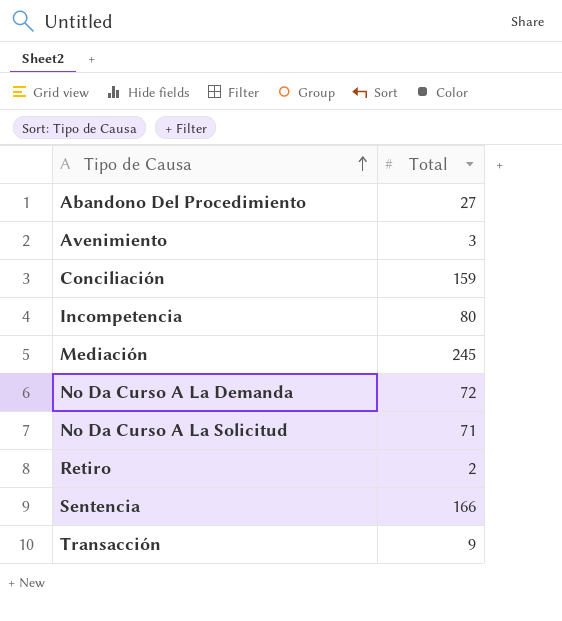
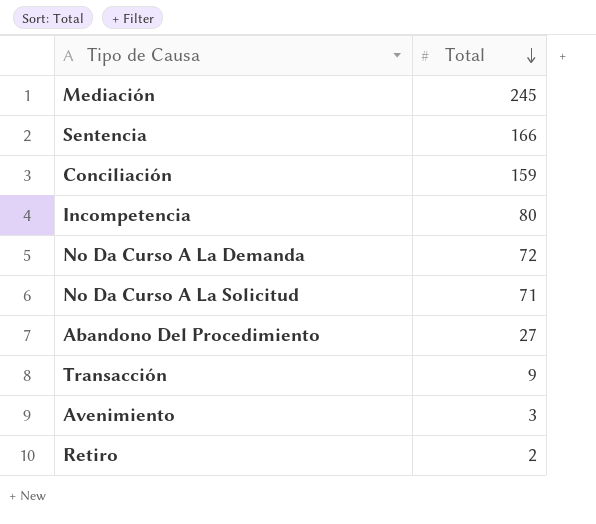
row order: Tipo de Causa ascending -> Total descending

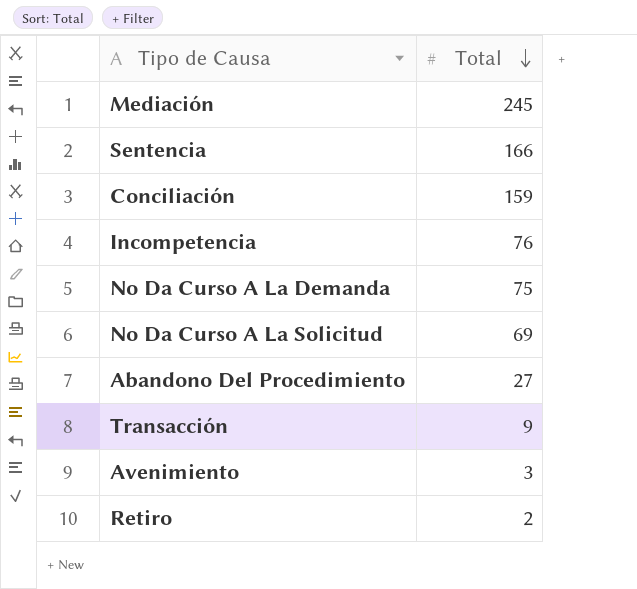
Incompetencia | Total: 80 -> 76
No Da Curso A La Demanda | Total: 72 -> 75
No Da Curso A La Solicitud | Total: 71 -> 69

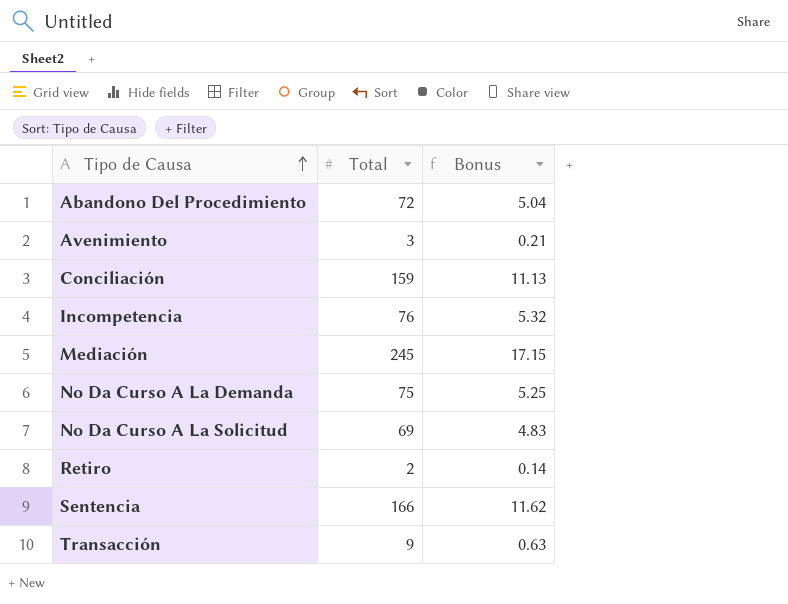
row order: Total descending -> Tipo de Causa ascending
column Bonus | formula: none -> [Total] * 0.07
Abandono Del Procedimiento | Total: 27 -> 72

